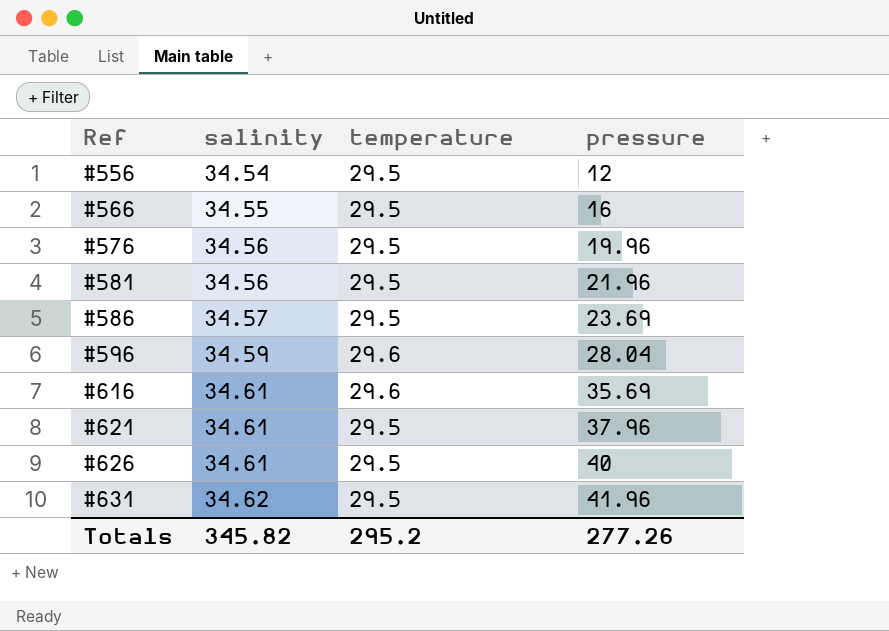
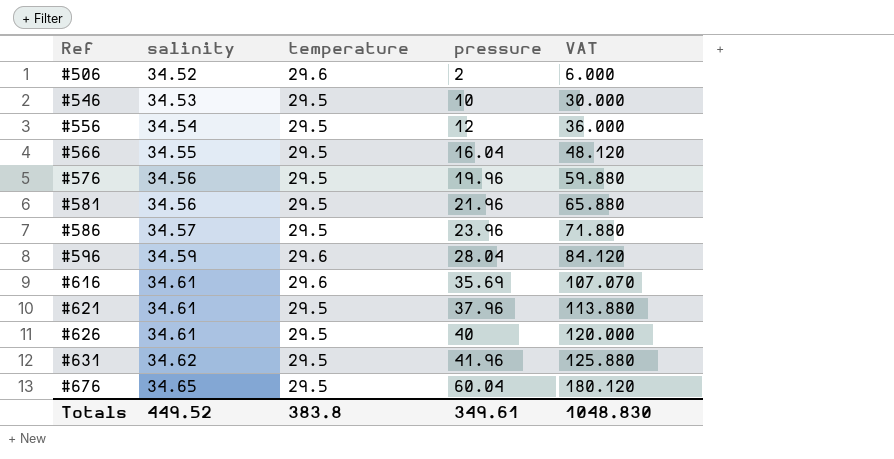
column VAT | formula: none -> [pressure] * 3
row #506: none -> 34.52 | 29.6 | 2 | 6.000
row #546: none -> 34.53 | 29.5 | 10 | 30.000
#566 | pressure: 16 -> 16.04
#586 | pressure: 23.69 -> 23.96
row #676: none -> 34.65 | 29.5 | 60.04 | 180.120
Totals | salinity: 345.82 -> 449.52
Totals | temperature: 295.2 -> 383.8
Totals | pressure: 277.26 -> 349.61

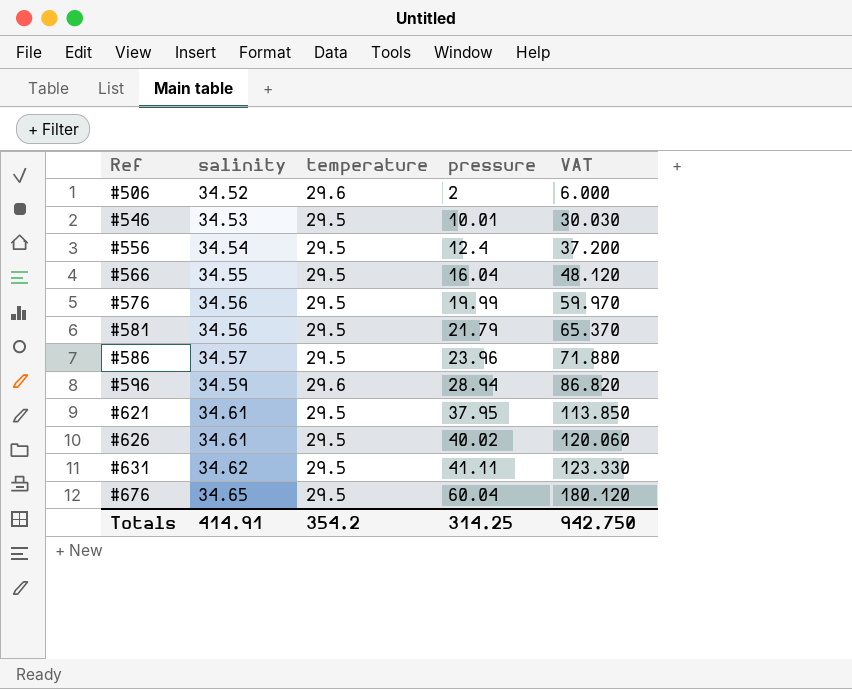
row #616: 34.61 | 29.6 | 35.69 | 107.070 -> none
#546 | pressure: 10 -> 10.01
#546 | VAT: 30.000 -> 30.030
#556 | pressure: 12 -> 12.4
#556 | VAT: 36.000 -> 37.200
#576 | pressure: 19.96 -> 19.99
#576 | VAT: 59.880 -> 59.970
#581 | pressure: 21.96 -> 21.79
#581 | VAT: 65.880 -> 65.370
#596 | pressure: 28.04 -> 28.94
#596 | VAT: 84.120 -> 86.820
#621 | pressure: 37.96 -> 37.95
#621 | VAT: 113.880 -> 113.850
#626 | pressure: 40 -> 40.02
#626 | VAT: 120.000 -> 120.060
#631 | pressure: 41.96 -> 41.11
#631 | VAT: 125.880 -> 123.330
Totals | salinity: 449.52 -> 414.91
Totals | temperature: 383.8 -> 354.2
Totals | pressure: 349.61 -> 314.25
Totals | VAT: 1048.830 -> 942.750

